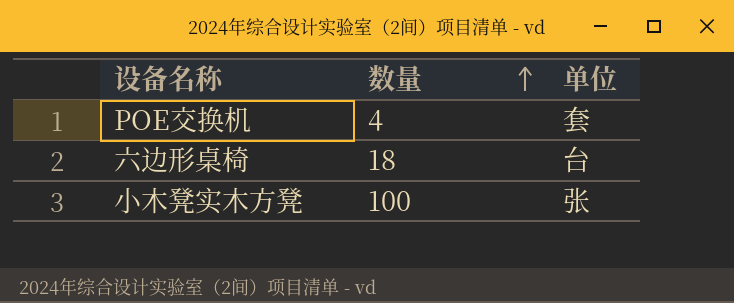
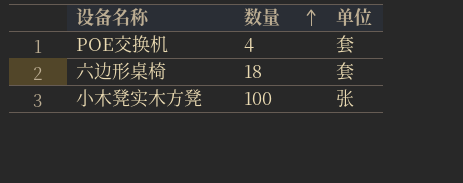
六边形桌椅 | 单位: 台 -> 套

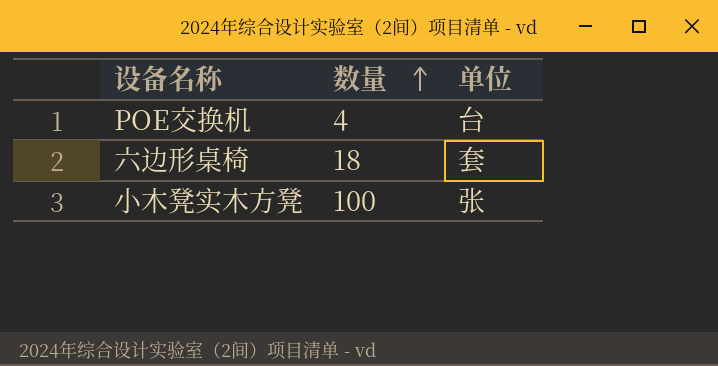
POE交换机 | 单位: 套 -> 台

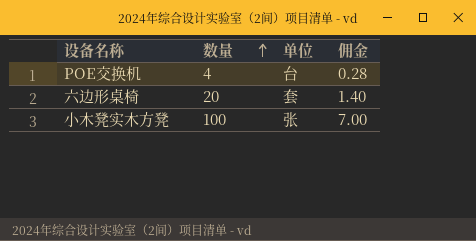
column 佣金 | formula: none -> [数量] * 0.07
六边形桌椅 | 数量: 18 -> 20

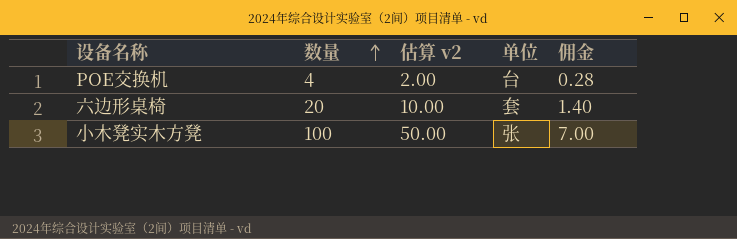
column 估算 v2 | formula: none -> [数量] * 0.5

